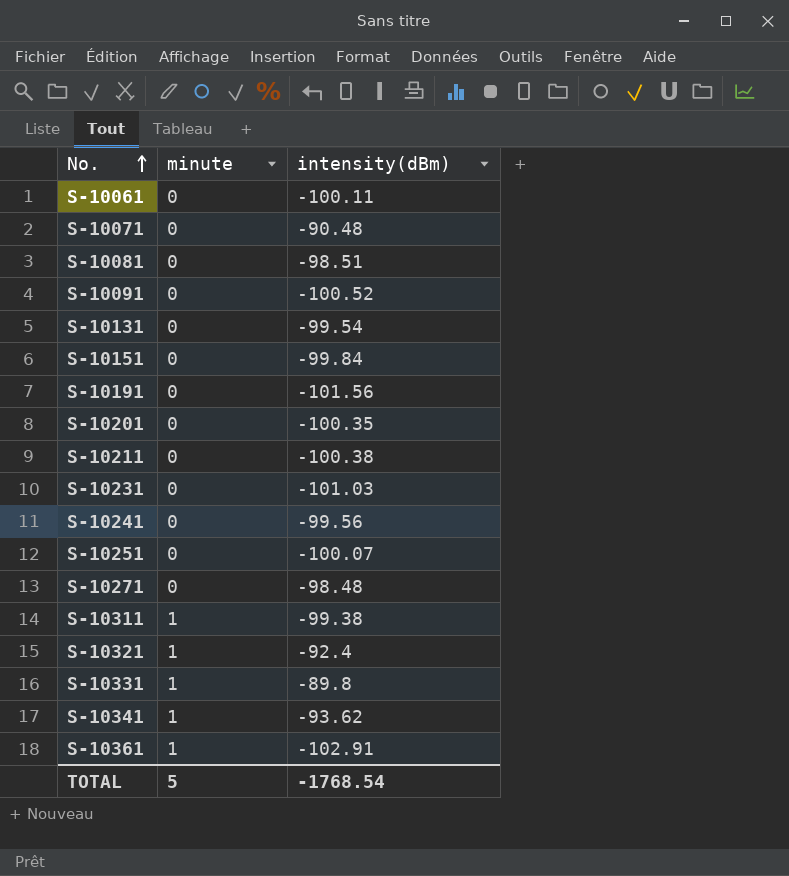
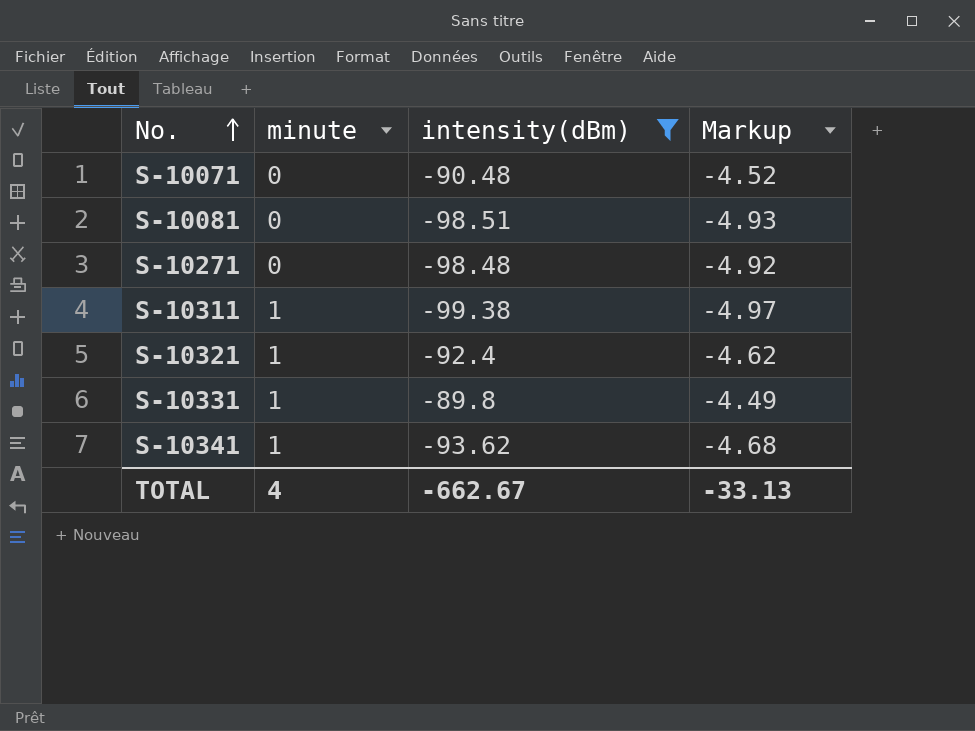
filter: none -> intensity(dBm) >= -99.38
column Markup | formula: none -> [intensity(dBm)] * 0.05
TOTAL | minute: 5 -> 4
TOTAL | intensity(dBm): -1768.54 -> -662.67

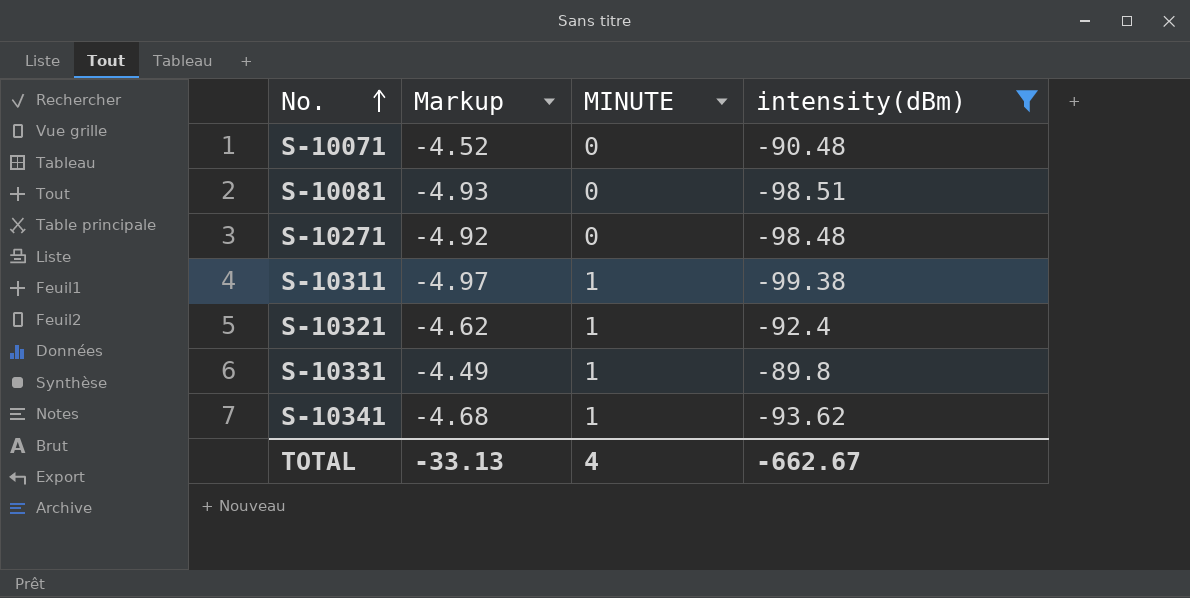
column Markup | position: 4 -> 2
column name: minute -> MINUTE

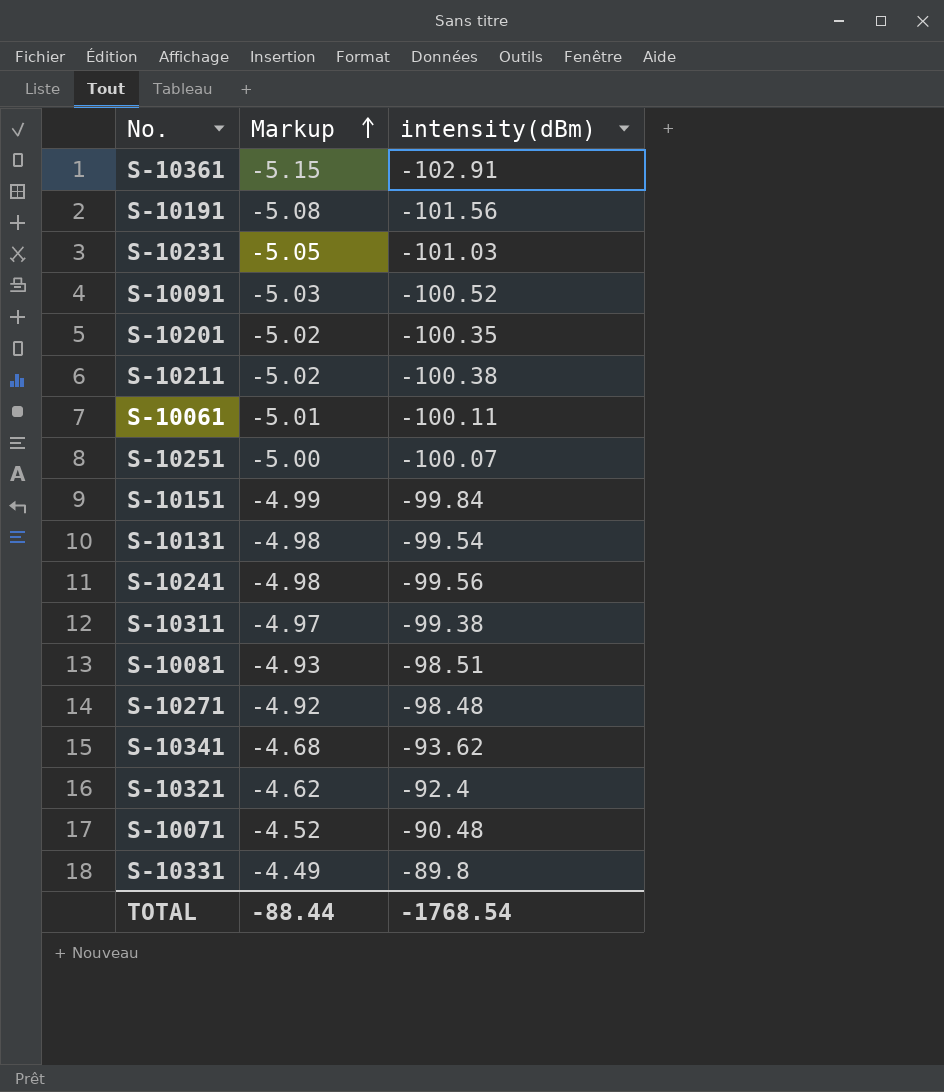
filter: intensity(dBm) >= -99.38 -> none
row order: No. ascending -> Markup ascending
column MINUTE | position: 3 -> none
TOTAL | Markup: -33.13 -> -88.44
TOTAL | intensity(dBm): -662.67 -> -1768.54

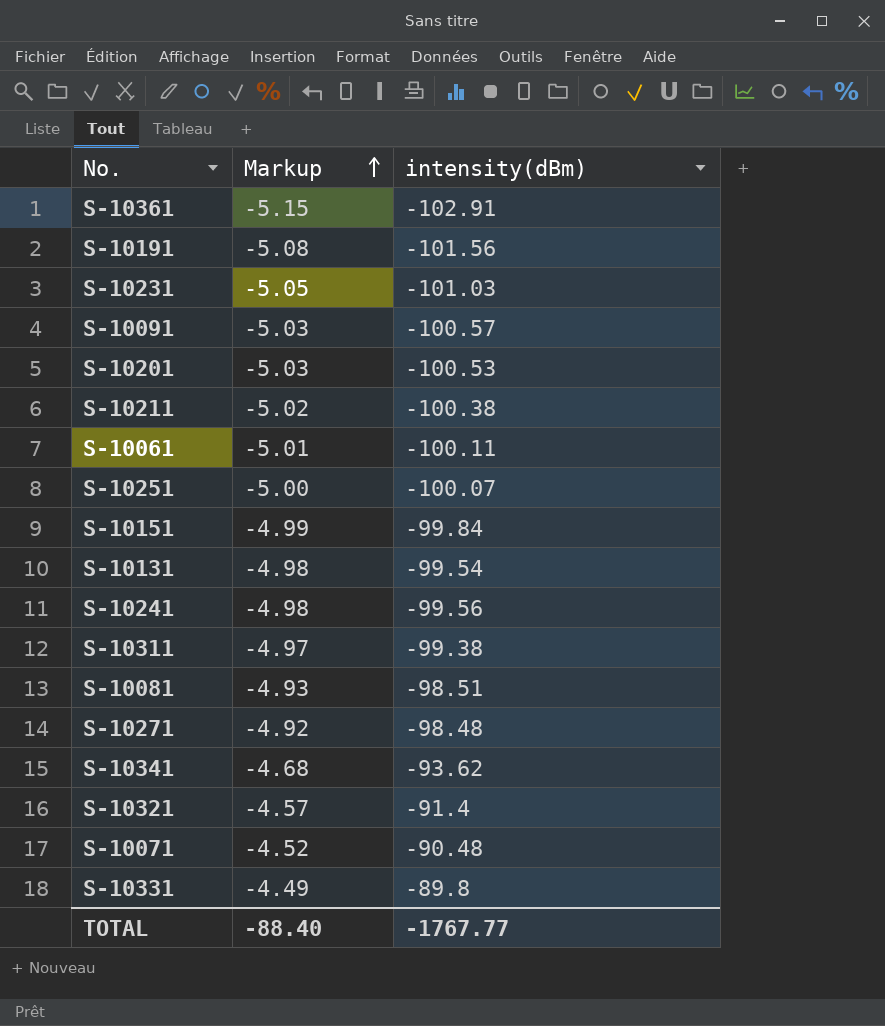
S-10091 | intensity(dBm): -100.52 -> -100.57
S-10201 | Markup: -5.02 -> -5.03
S-10201 | intensity(dBm): -100.35 -> -100.53
S-10321 | Markup: -4.62 -> -4.57
S-10321 | intensity(dBm): -92.4 -> -91.4
TOTAL | Markup: -88.44 -> -88.40
TOTAL | intensity(dBm): -1768.54 -> -1767.77

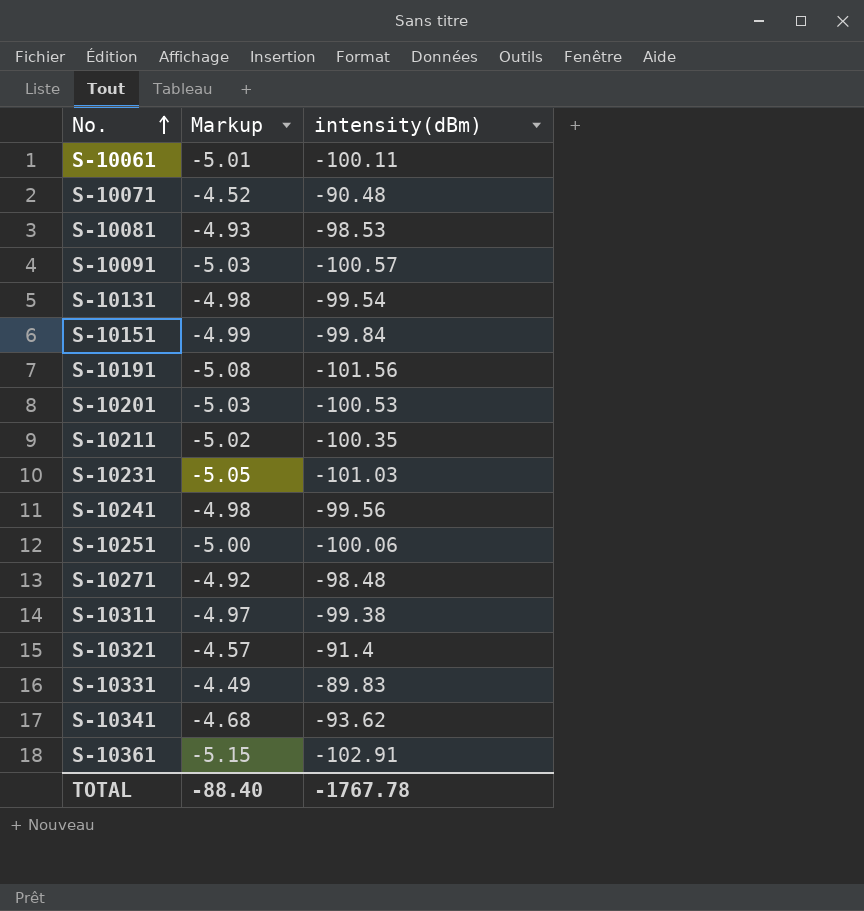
row order: Markup ascending -> No. ascending
S-10081 | intensity(dBm): -98.51 -> -98.53
S-10211 | intensity(dBm): -100.38 -> -100.35
S-10251 | intensity(dBm): -100.07 -> -100.06
S-10331 | intensity(dBm): -89.8 -> -89.83
TOTAL | intensity(dBm): -1767.77 -> -1767.78

